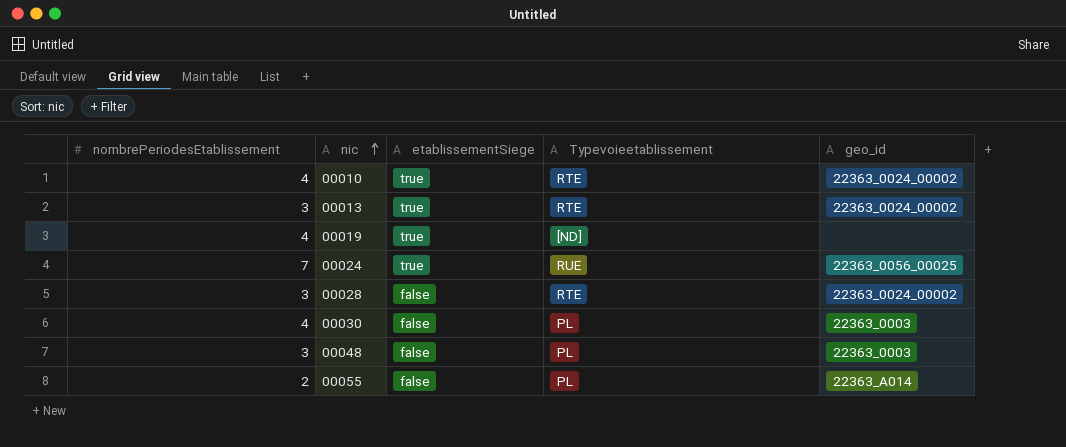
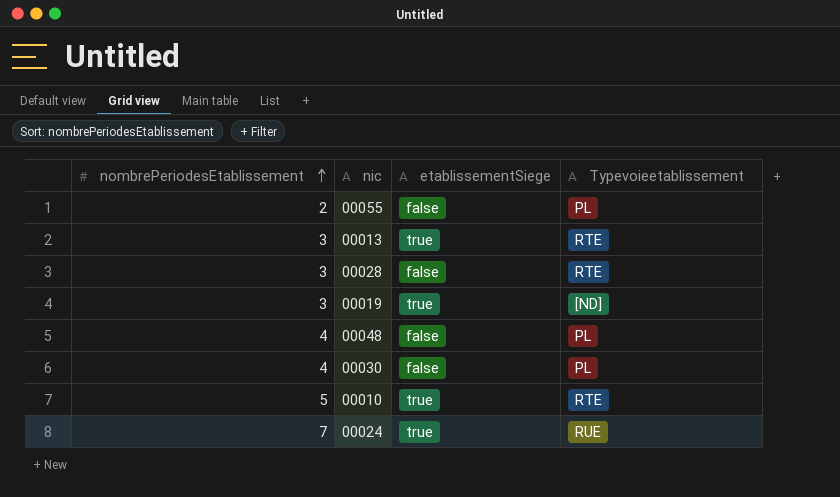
row order: nic ascending -> nombrePeriodesEtablissement ascending
column geo_id | position: 5 -> none
00019 | nombrePeriodesEtablissement: 4 -> 3
00048 | nombrePeriodesEtablissement: 3 -> 4
00010 | nombrePeriodesEtablissement: 4 -> 5

